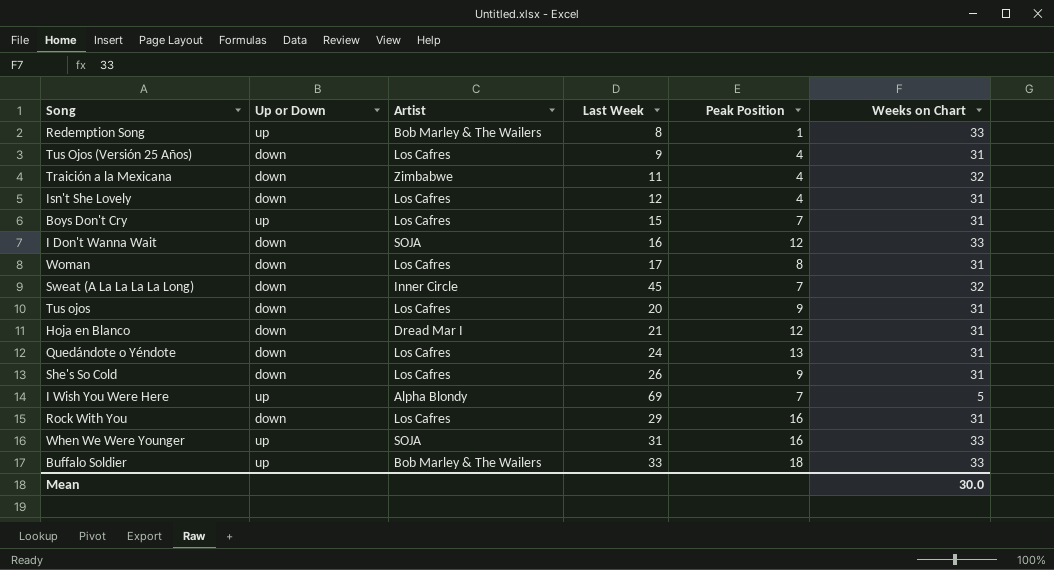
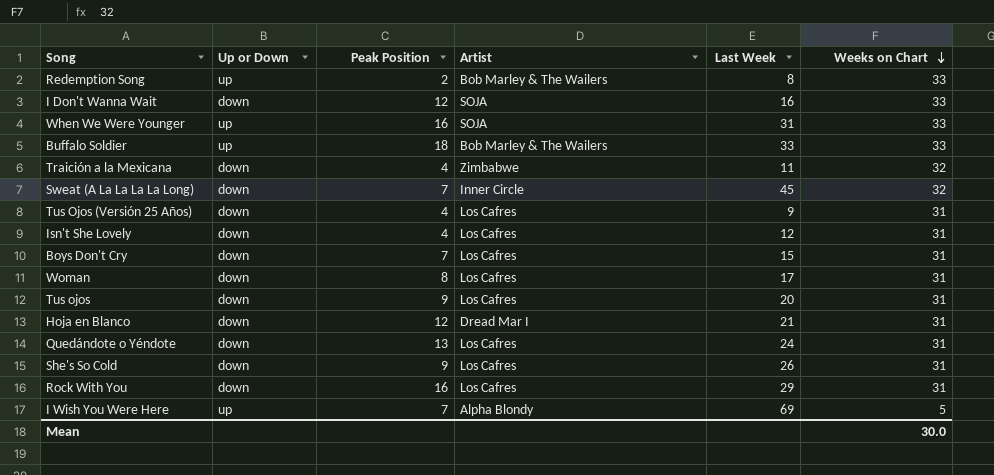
row order: none -> Weeks on Chart descending
column Peak Position | position: 5 -> 3
Redemption Song | Peak Position: 1 -> 2
Boys Don't Cry | Up or Down: up -> down

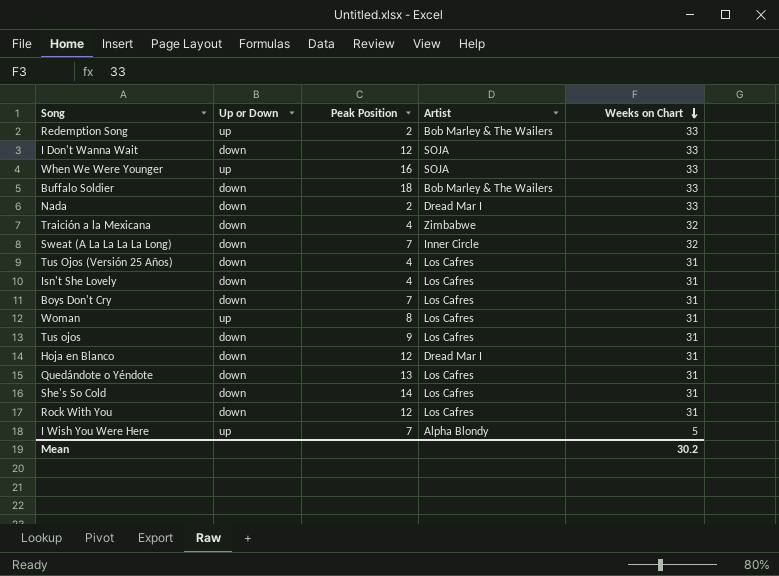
column Last Week | position: 5 -> none
Buffalo Soldier | Up or Down: up -> down
row Nada: none -> down | 2 | Dread Mar I | 33
Woman | Up or Down: down -> up
She's So Cold | Peak Position: 9 -> 14
Rock With You | Peak Position: 16 -> 12
Mean | Weeks on Chart: 30.0 -> 30.2

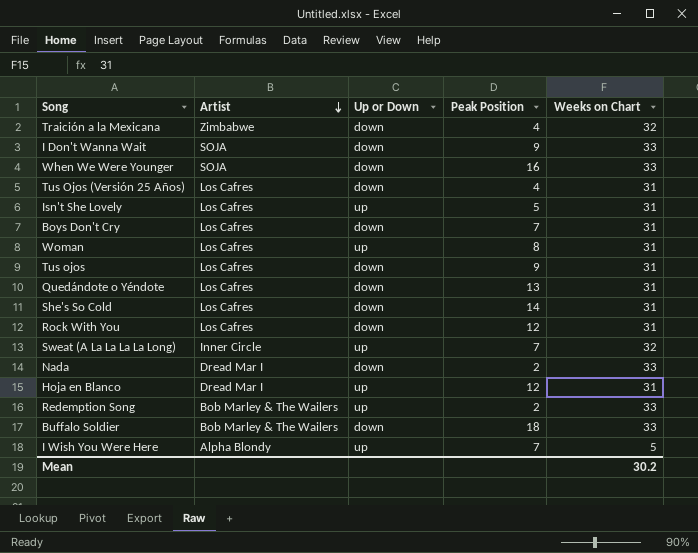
row order: Weeks on Chart descending -> Artist descending
column Artist | position: 4 -> 2
I Don't Wanna Wait | Peak Position: 12 -> 9
When We Were Younger | Up or Down: up -> down
Isn't She Lovely | Up or Down: down -> up
Isn't She Lovely | Peak Position: 4 -> 5
Sweat (A La La La La Long) | Up or Down: down -> up
Hoja en Blanco | Up or Down: down -> up

